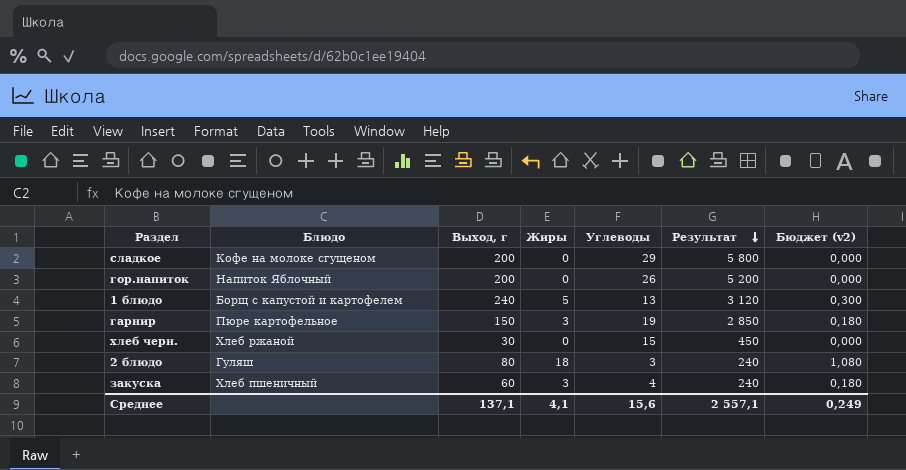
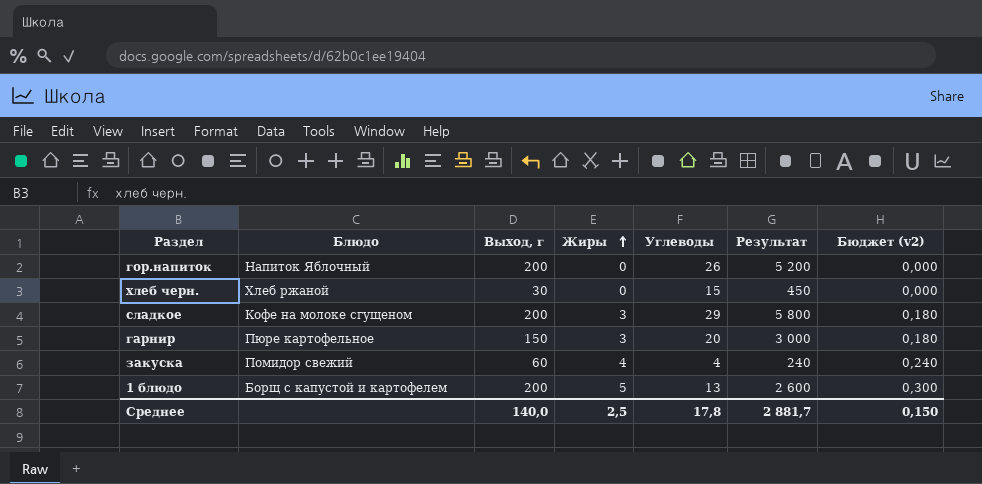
row order: Результат descending -> Жиры ascending
row 2 блюдо: Гуляш | 80 | 18 | 3 | 240 | 1,080 -> none
сладкое | Жиры: 0 -> 3
сладкое | Бюджет (v2): 0,000 -> 0,180
гарнир | Углеводы: 19 -> 20
гарнир | Результат: 2 850 -> 3 000
закуска | Блюдо: Хлеб пшеничный -> Помидор свежий
закуска | Жиры: 3 -> 4
закуска | Бюджет (v2): 0,180 -> 0,240
1 блюдо | Выход, г: 240 -> 200
1 блюдо | Результат: 3 120 -> 2 600
Среднее | Выход, г: 137,1 -> 140,0
Среднее | Жиры: 4,1 -> 2,5
Среднее | Углеводы: 15,6 -> 17,8
Среднее | Результат: 2 557,1 -> 2 881,7
Среднее | Бюджет (v2): 0,249 -> 0,150

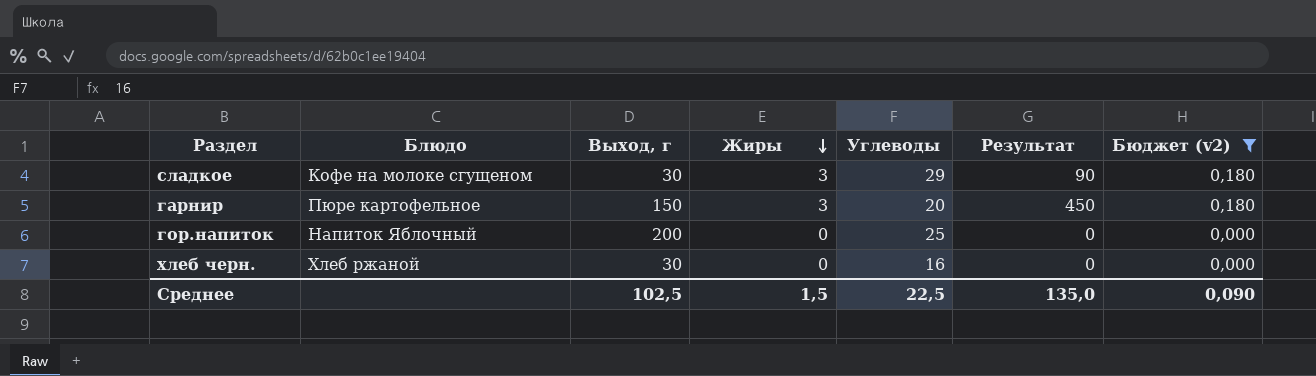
filter: none -> Бюджет (v2) <= 0,180
row order: Жиры ascending -> Жиры descending
column Результат | formula: [Выход, г] * [Углеводы] -> [Выход, г] * [Жиры]
сладкое | Выход, г: 200 -> 30
гор.напиток | Углеводы: 26 -> 25
хлеб черн. | Углеводы: 15 -> 16
Среднее | Выход, г: 140,0 -> 102,5
Среднее | Жиры: 2,5 -> 1,5
Среднее | Углеводы: 17,8 -> 22,5
Среднее | Результат: 2 881,7 -> 135,0
Среднее | Бюджет (v2): 0,150 -> 0,090

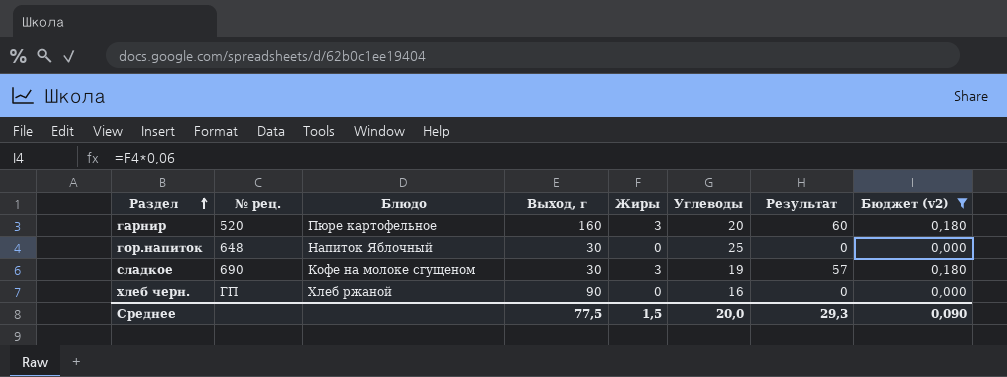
row order: Жиры descending -> Раздел ascending
column № рец. | position: none -> 2
column Результат | formula: [Выход, г] * [Жиры] -> [Жиры] * [Углеводы]
гарнир | Выход, г: 150 -> 160
гор.напиток | Выход, г: 200 -> 30
сладкое | Углеводы: 29 -> 19
хлеб черн. | Выход, г: 30 -> 90
Среднее | Выход, г: 102,5 -> 77,5
Среднее | Углеводы: 22,5 -> 20,0
Среднее | Результат: 135,0 -> 29,3

